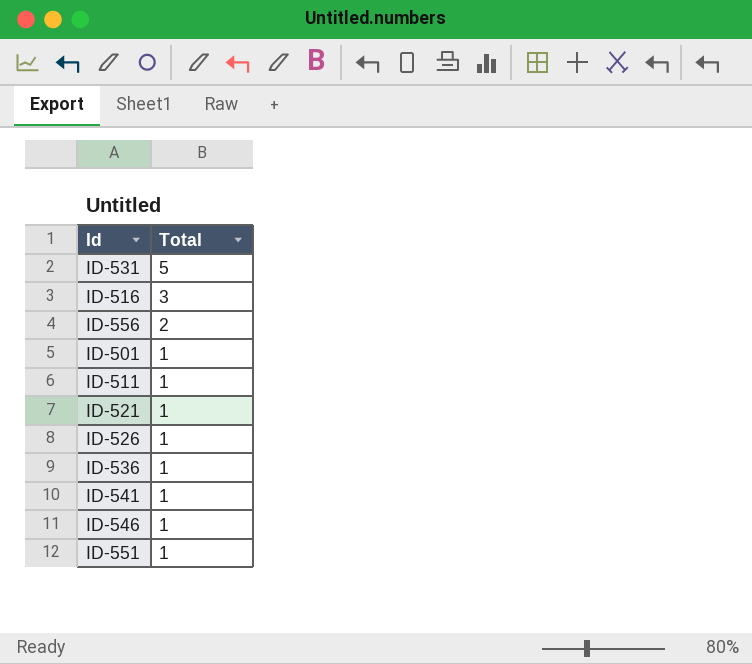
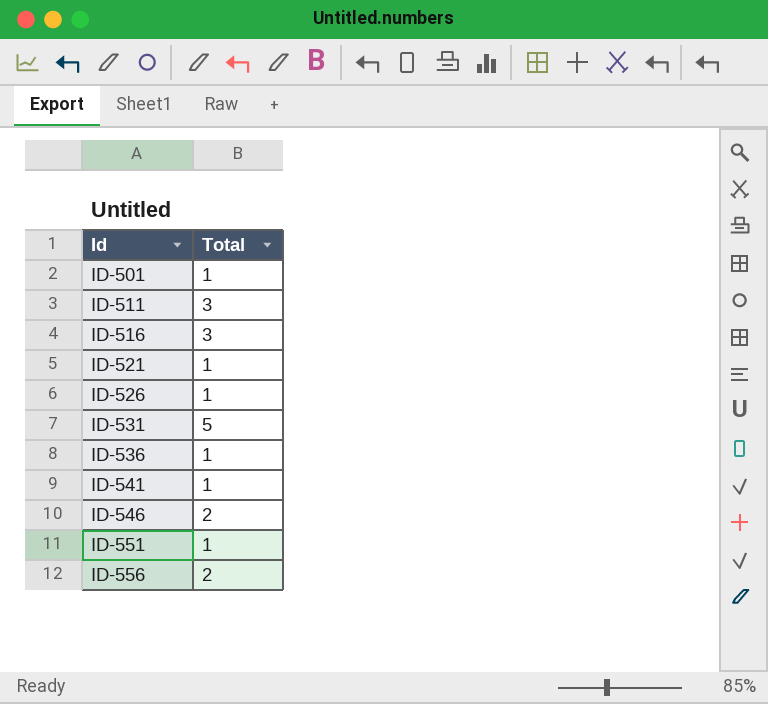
row order: Total descending -> Id ascending
ID-511 | Total: 1 -> 3
ID-546 | Total: 1 -> 2

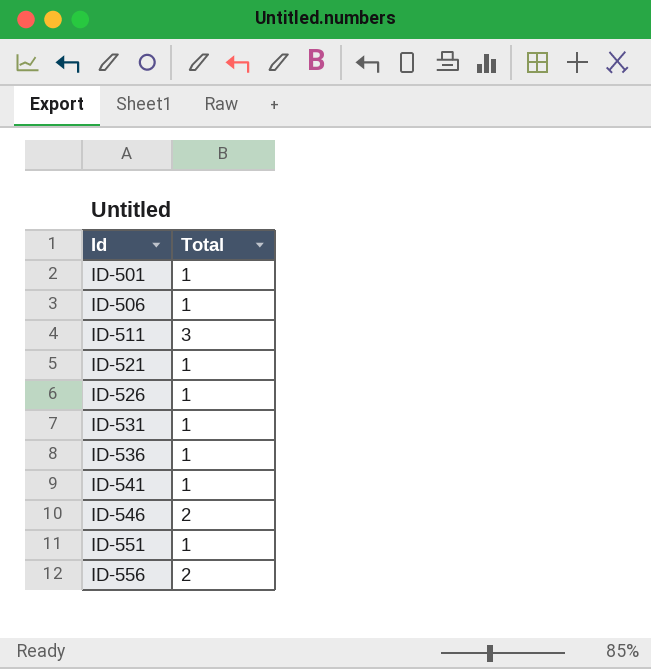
row ID-516: 3 -> none
row ID-506: none -> 1
ID-531 | Total: 5 -> 1

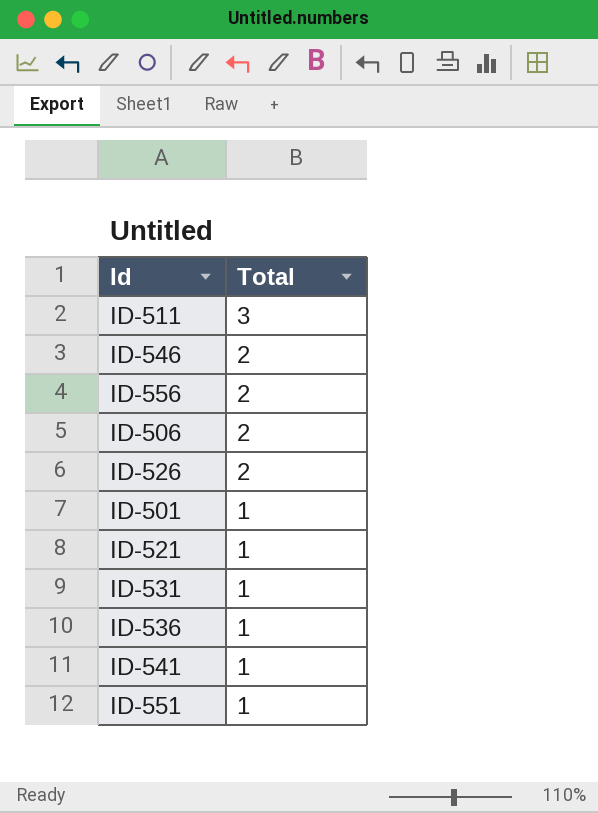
row order: Id ascending -> Total descending
ID-506 | Total: 1 -> 2
ID-526 | Total: 1 -> 2

